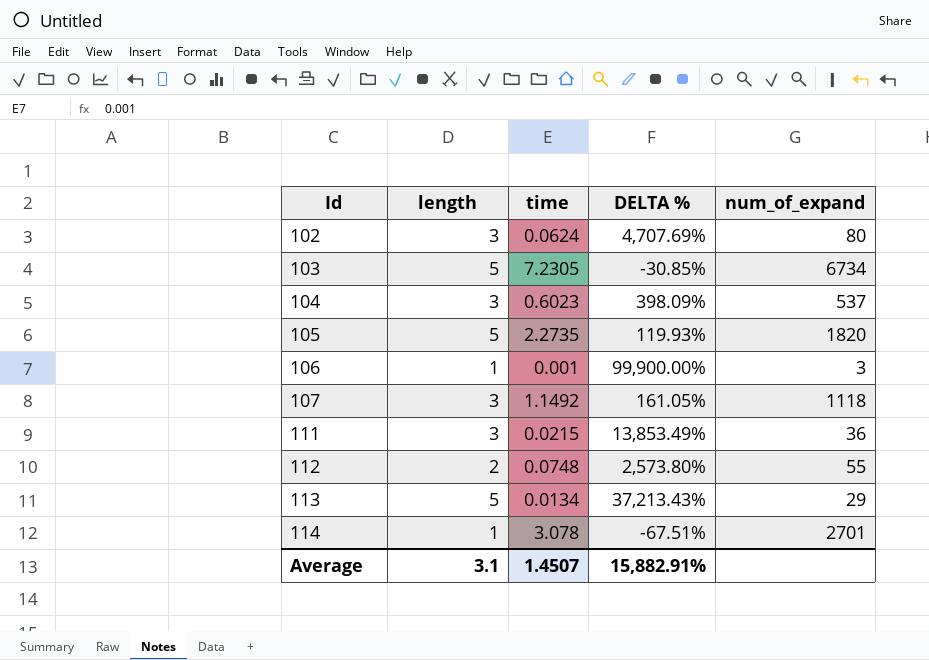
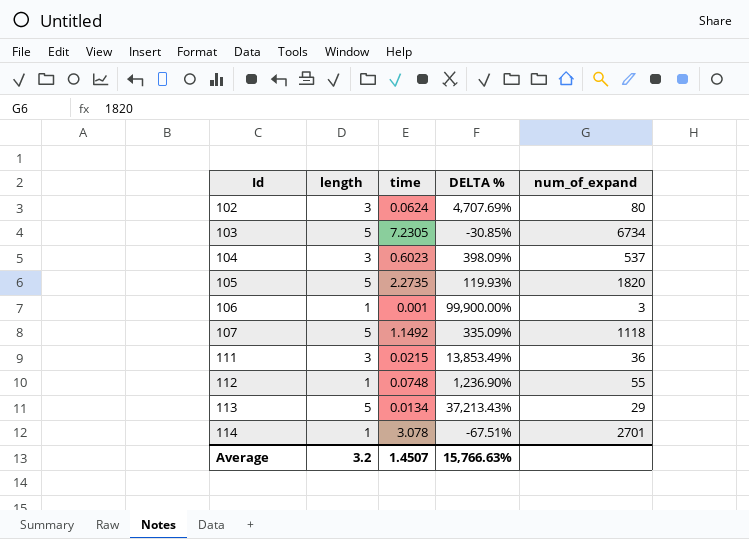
107 | length: 3 -> 5
107 | DELTA %: 161.05% -> 335.09%
112 | length: 2 -> 1
112 | DELTA %: 2,573.80% -> 1,236.90%
Average | length: 3.1 -> 3.2
Average | DELTA %: 15,882.91% -> 15,766.63%

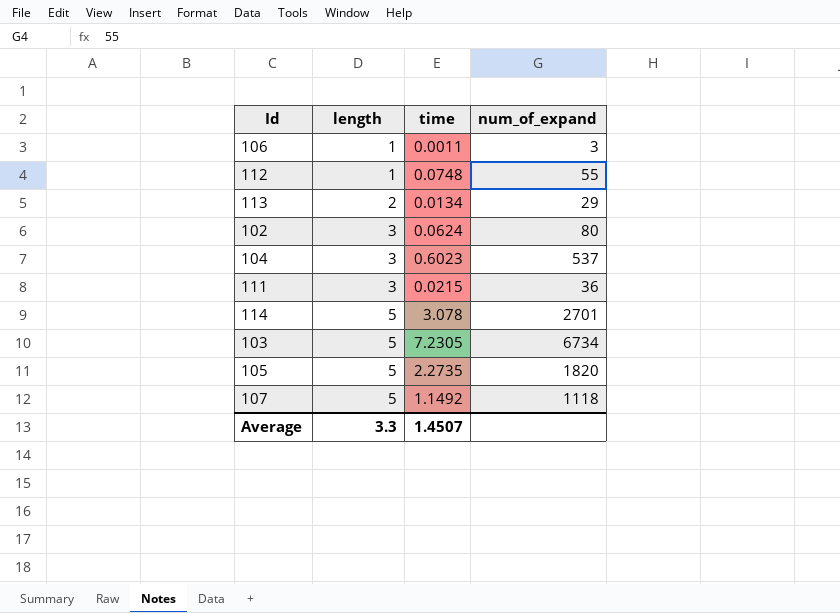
row order: Id ascending -> length ascending
column DELTA % | formula: ([length] - [time]) / [time] -> none
106 | time: 0.001 -> 0.0011
113 | length: 5 -> 2
114 | length: 1 -> 5
Average | length: 3.2 -> 3.3

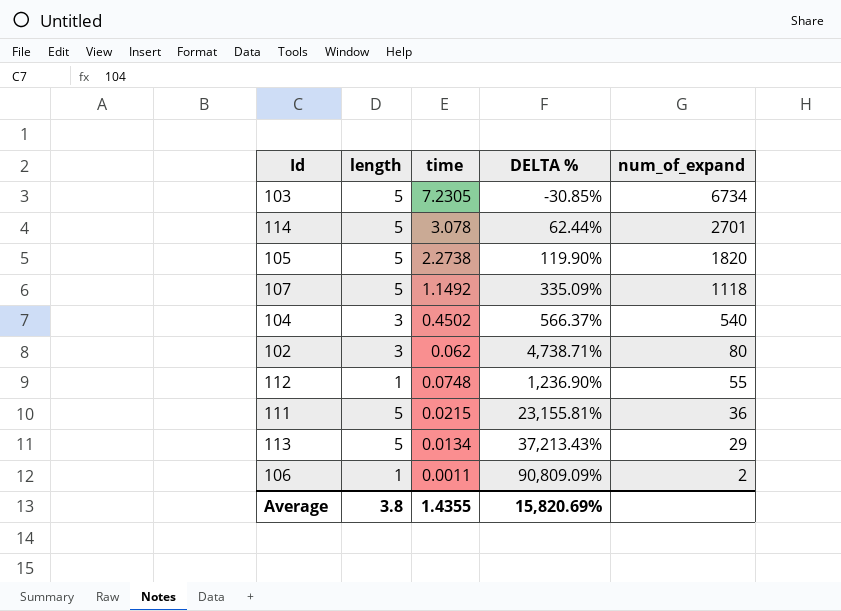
row order: length ascending -> num_of_expand descending
column DELTA % | formula: none -> ([length] - [time]) / [time]
105 | time: 2.2735 -> 2.2738
104 | time: 0.6023 -> 0.4502
104 | num_of_expand: 537 -> 540
102 | time: 0.0624 -> 0.062
111 | length: 3 -> 5
113 | length: 2 -> 5
106 | num_of_expand: 3 -> 2
Average | length: 3.3 -> 3.8
Average | time: 1.4507 -> 1.4355

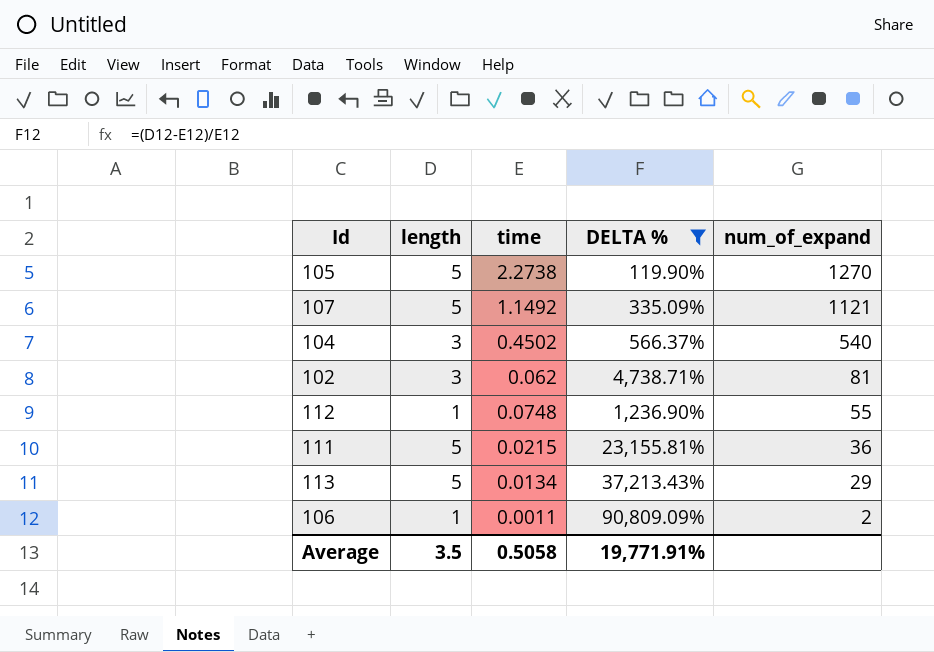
filter: none -> DELTA % >= 119.90%
105 | num_of_expand: 1820 -> 1270
107 | num_of_expand: 1118 -> 1121
102 | num_of_expand: 80 -> 81
Average | length: 3.8 -> 3.5
Average | time: 1.4355 -> 0.5058
Average | DELTA %: 15,820.69% -> 19,771.91%

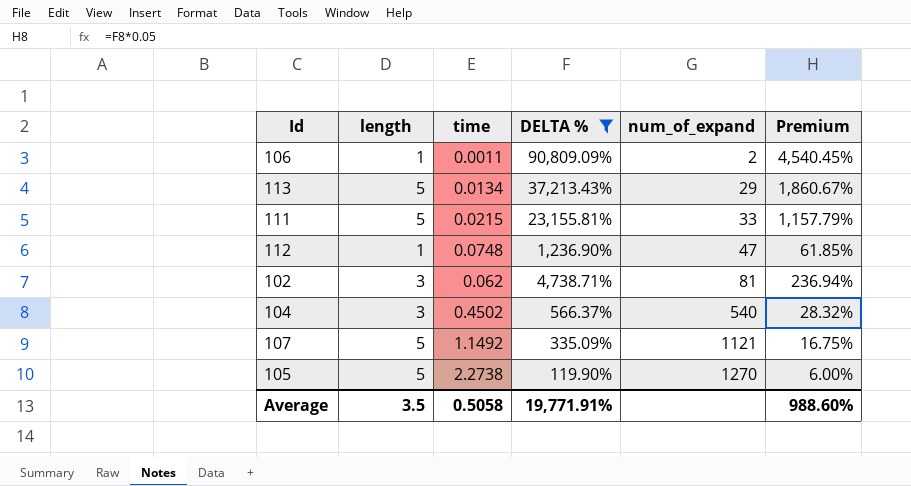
row order: num_of_expand descending -> num_of_expand ascending
column Premium | formula: none -> [DELTA %] * 0.05
111 | num_of_expand: 36 -> 33
112 | num_of_expand: 55 -> 47

